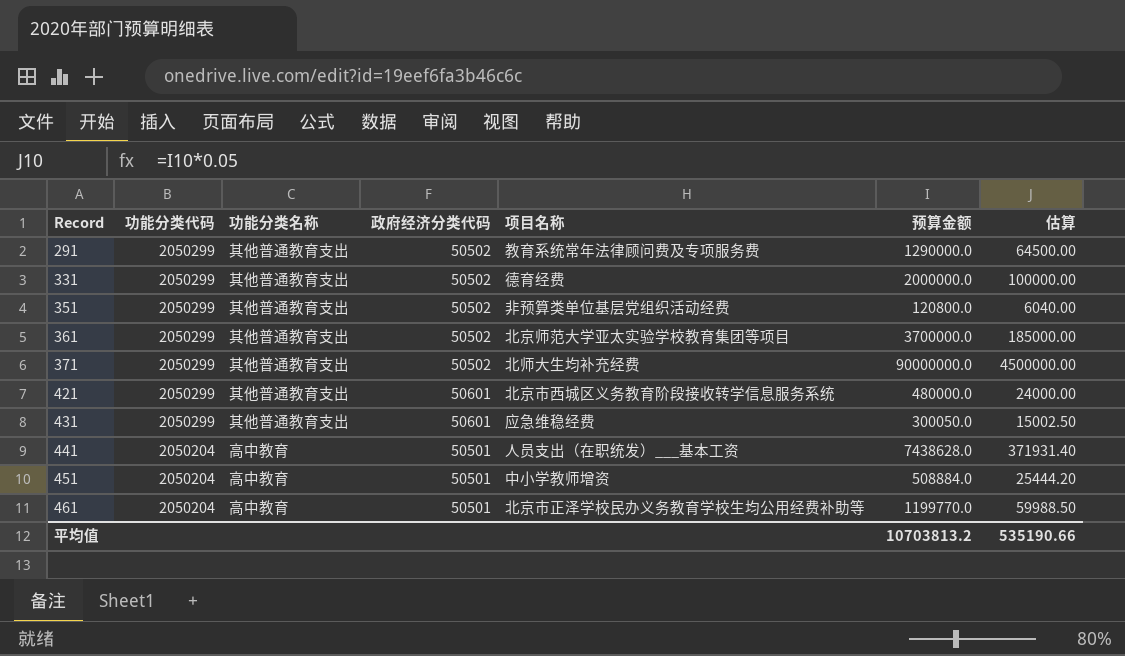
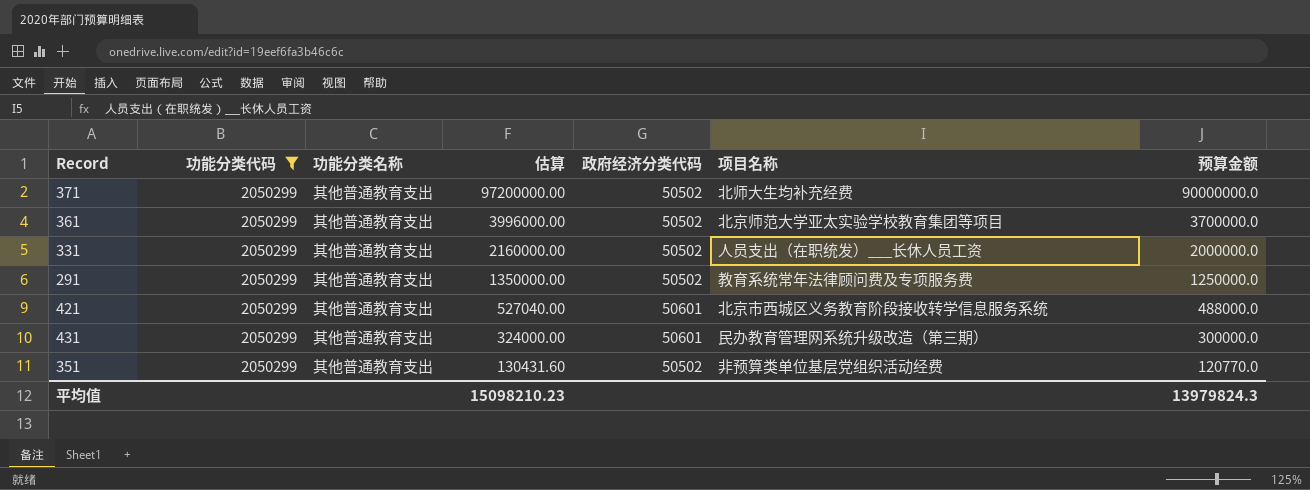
filter: none -> 功能分类代码 = 2050299
row order: Record ascending -> 估算 descending
column 估算 | formula: [预算金额] * 0.05 -> [预算金额] * 1.08
column 估算 | position: 7 -> 4
331 | 项目名称: 德育经费 -> 人员支出（在职统发）___长休人员工资
291 | 预算金额: 1290000.0 -> 1250000.0
421 | 预算金额: 480000.0 -> 488000.0
431 | 项目名称: 应急维稳经费 -> 民办教育管理网系统升级改造（第三期）
431 | 预算金额: 300050.0 -> 300000.0
351 | 预算金额: 120800.0 -> 120770.0
平均值 | 估算: 535190.66 -> 15098210.23
平均值 | 预算金额: 10703813.2 -> 13979824.3

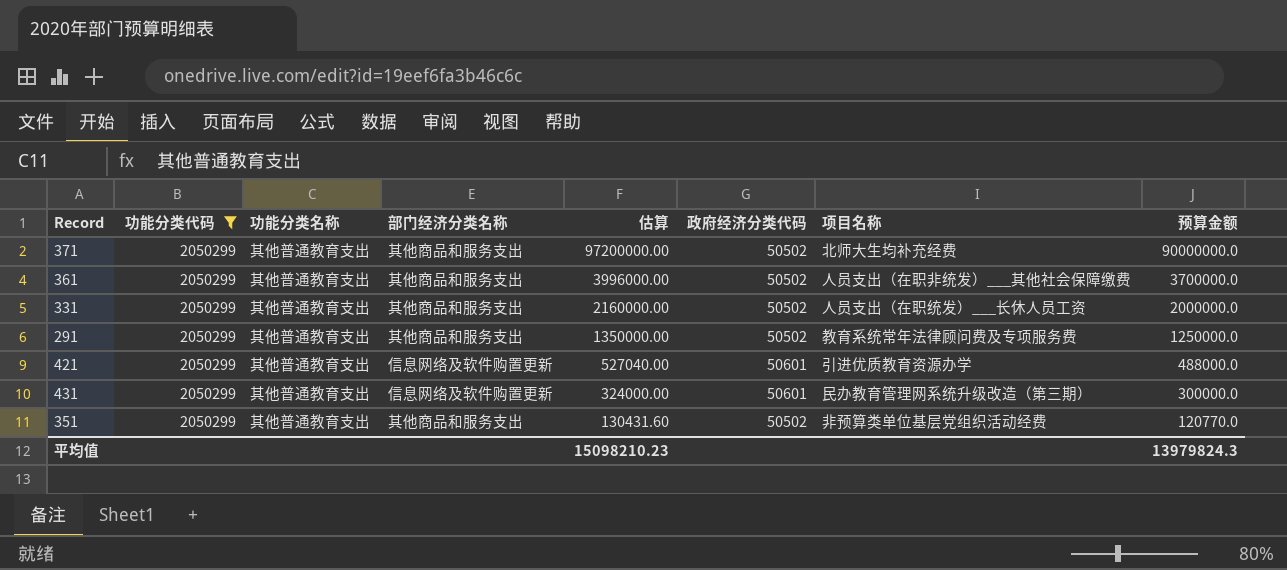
column 部门经济分类名称 | position: none -> 4
361 | 项目名称: 北京师范大学亚太实验学校教育集团等项目 -> 人员支出（在职非统发）___其他社会保障缴费
421 | 项目名称: 北京市西城区义务教育阶段接收转学信息服务系统 -> 引进优质教育资源办学

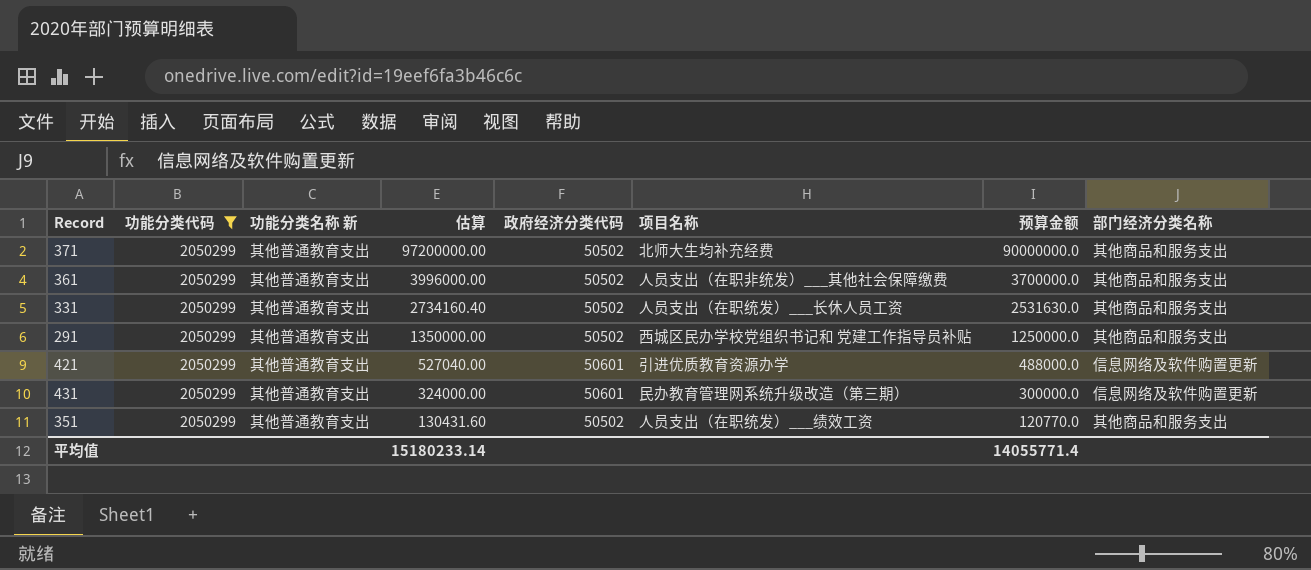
column name: 功能分类名称 -> 功能分类名称 新
column 部门经济分类名称 | position: 4 -> 8
331 | 估算: 2160000.00 -> 2734160.40
331 | 预算金额: 2000000.0 -> 2531630.0
291 | 项目名称: 教育系统常年法律顾问费及专项服务费 -> 西城区民办学校党组织书记和 党建工作指导员补贴
351 | 项目名称: 非预算类单位基层党组织活动经费 -> 人员支出（在职统发）___绩效工资
平均值 | 估算: 15098210.23 -> 15180233.14
平均值 | 预算金额: 13979824.3 -> 14055771.4

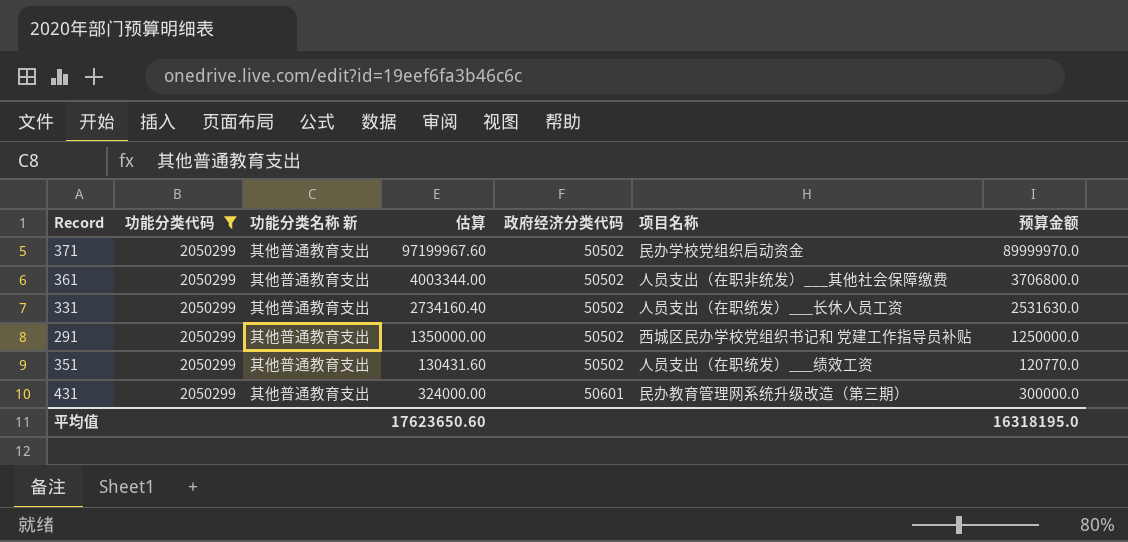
row order: 估算 descending -> 政府经济分类代码 ascending
column 部门经济分类名称 | position: 8 -> none
row 421: 2050299 | 其他普通教育支出 | 527040.00 | 50601 | 引进优质教育资源办学 | 488000.0 | 信息网络及软件购置更新 -> none
371 | 估算: 97200000.00 -> 97199967.60
371 | 项目名称: 北师大生均补充经费 -> 民办学校党组织启动资金
371 | 预算金额: 90000000.0 -> 89999970.0
361 | 估算: 3996000.00 -> 4003344.00
361 | 预算金额: 3700000.0 -> 3706800.0
平均值 | 估算: 15180233.14 -> 17623650.60
平均值 | 预算金额: 14055771.4 -> 16318195.0

